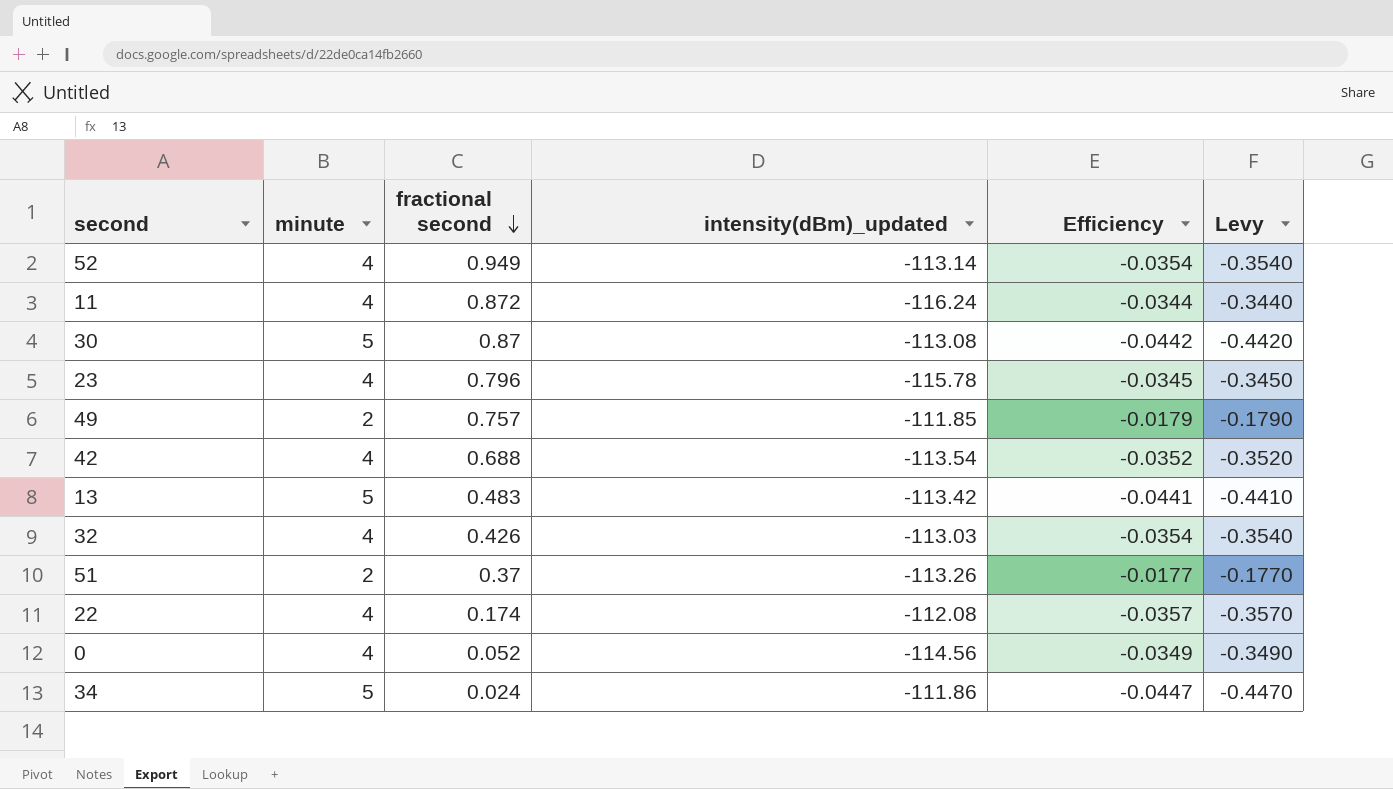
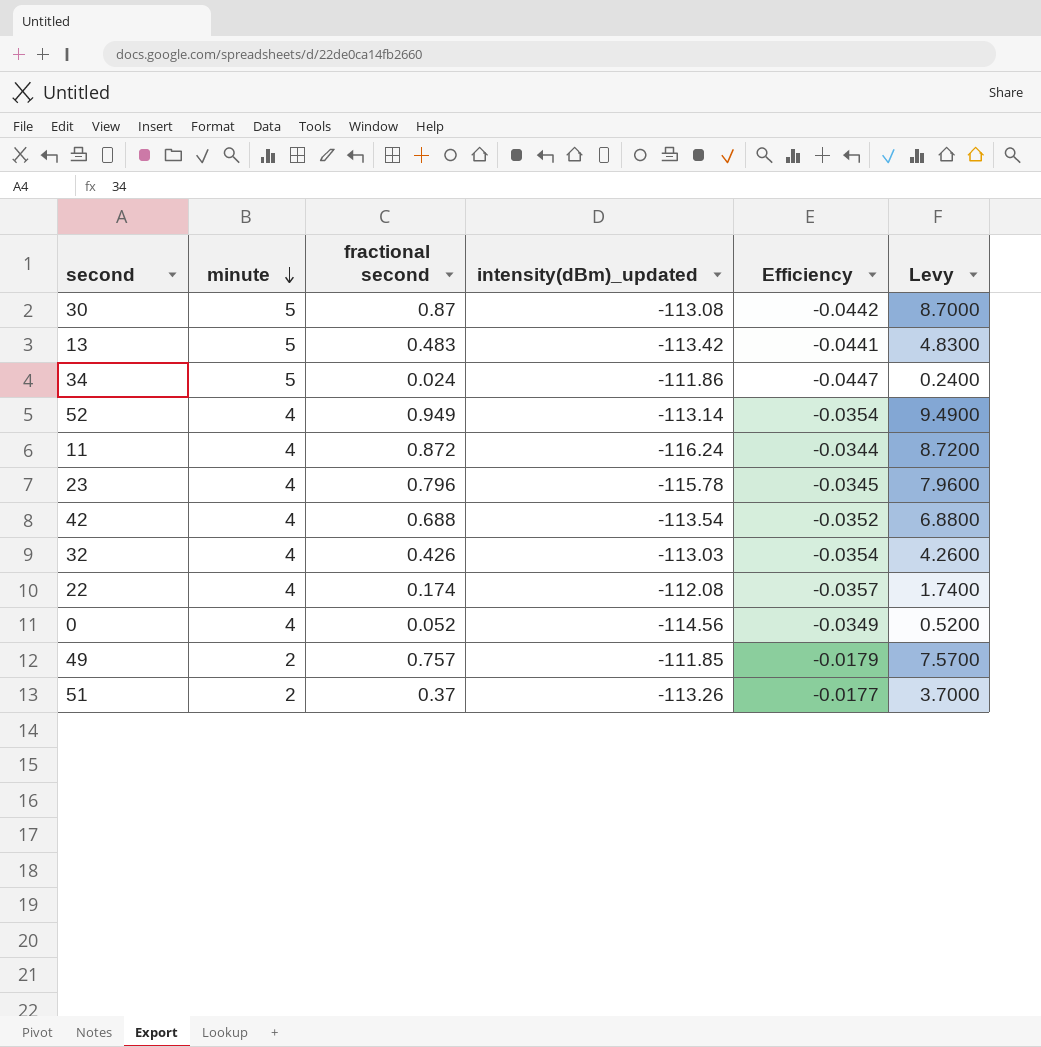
row order: fractional second descending -> minute descending
column Levy | formula: [Efficiency] * 10 -> [fractional second] * 10

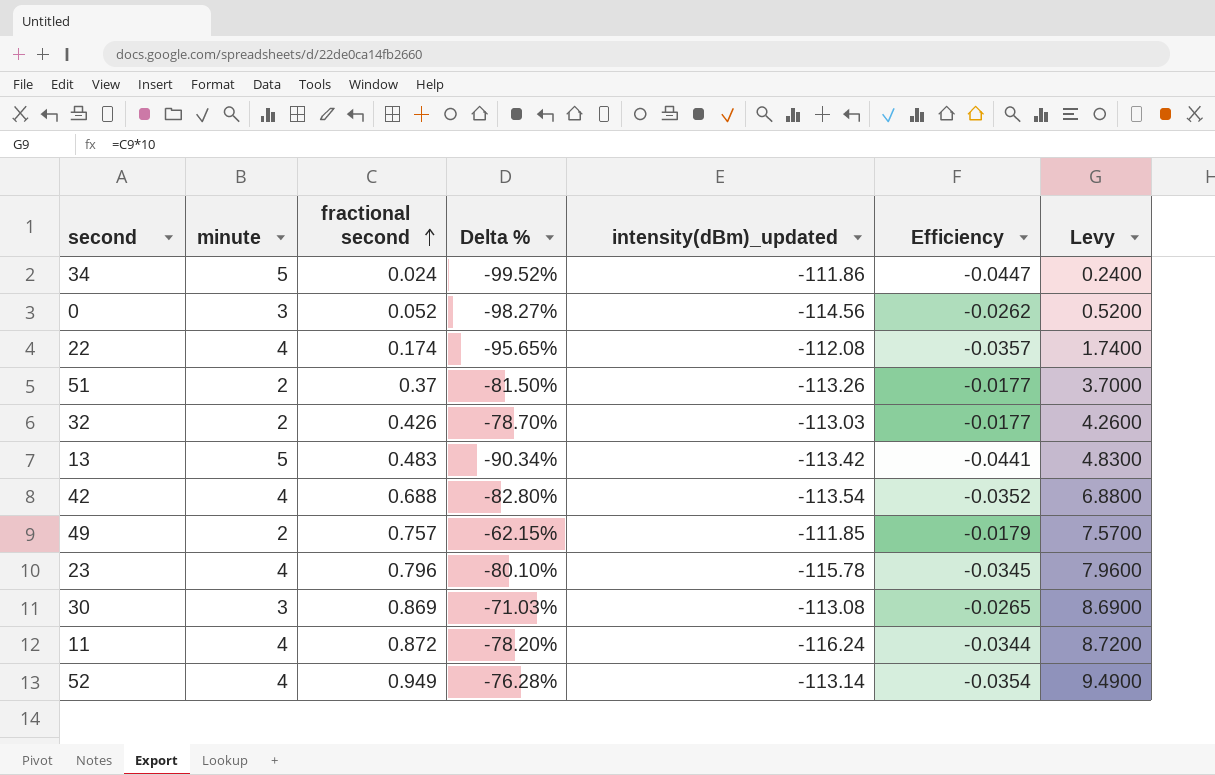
row order: minute descending -> fractional second ascending
column Delta % | formula: none -> ([fractional second] - [minute]) / [minute]
0 | minute: 4 -> 3
0 | Efficiency: -0.0349 -> -0.0262
32 | minute: 4 -> 2
32 | Efficiency: -0.0354 -> -0.0177
30 | minute: 5 -> 3
30 | fractional second: 0.87 -> 0.869
30 | Efficiency: -0.0442 -> -0.0265
30 | Levy: 8.7000 -> 8.6900

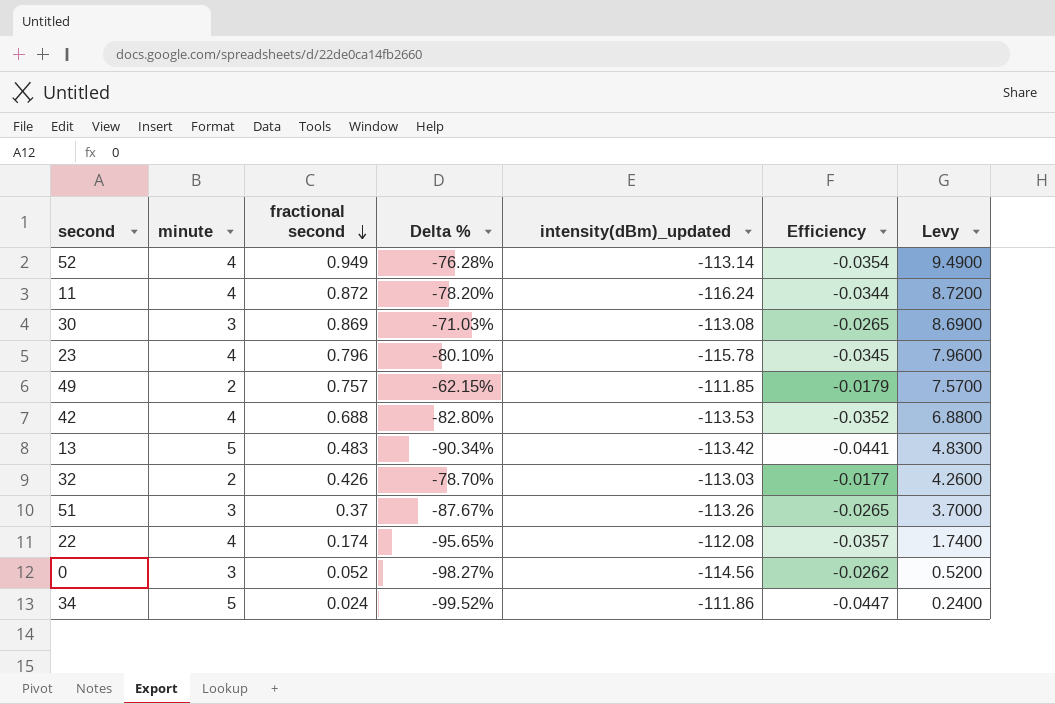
row order: fractional second ascending -> fractional second descending
42 | intensity(dBm)_updated: -113.54 -> -113.53
51 | minute: 2 -> 3
51 | Delta %: -81.50% -> -87.67%
51 | Efficiency: -0.0177 -> -0.0265

